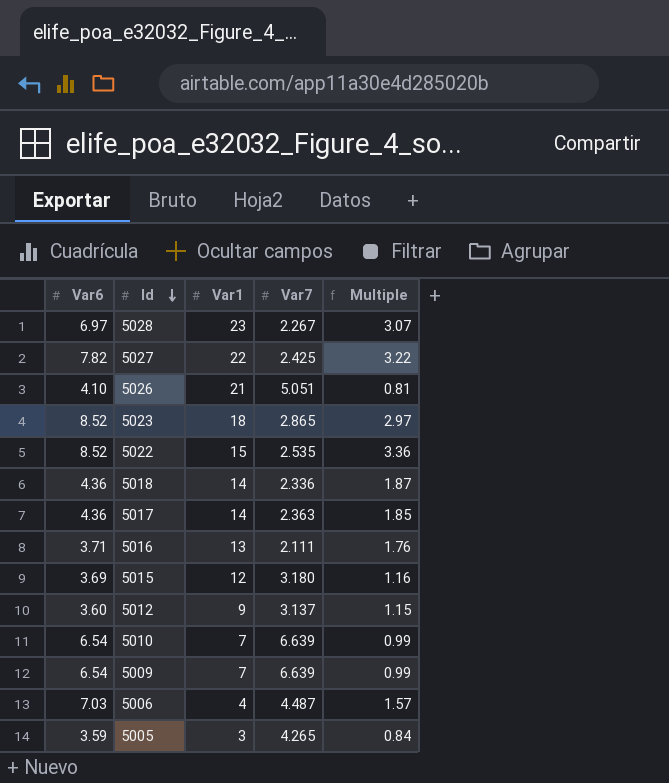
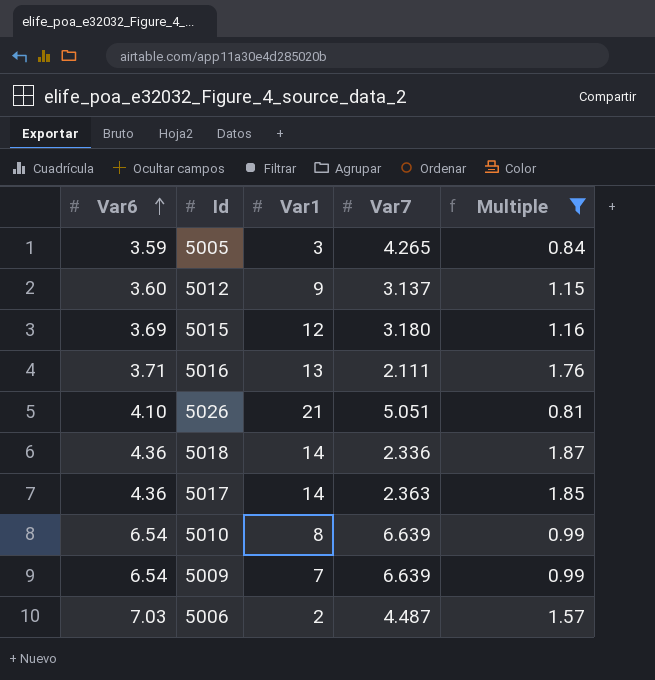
filter: none -> Multiple <= 1.87
row order: Id descending -> Var6 ascending
5010 | Var1: 7 -> 8
5006 | Var1: 4 -> 2

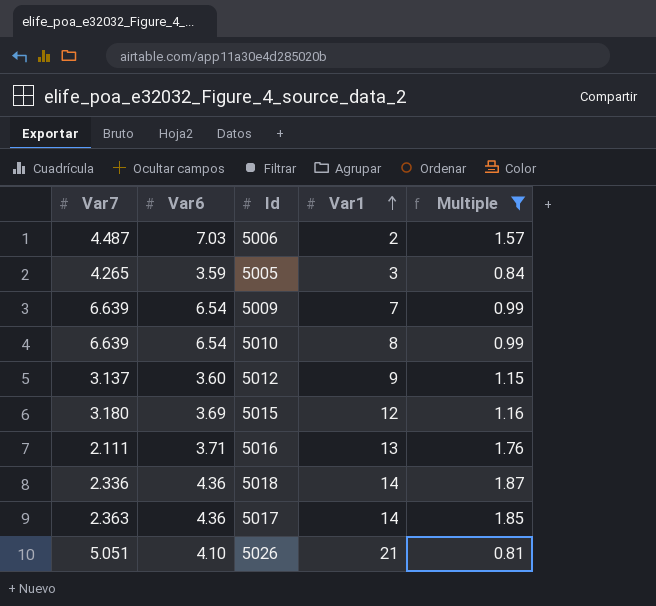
row order: Var6 ascending -> Var1 ascending
column Var7 | position: 4 -> 1

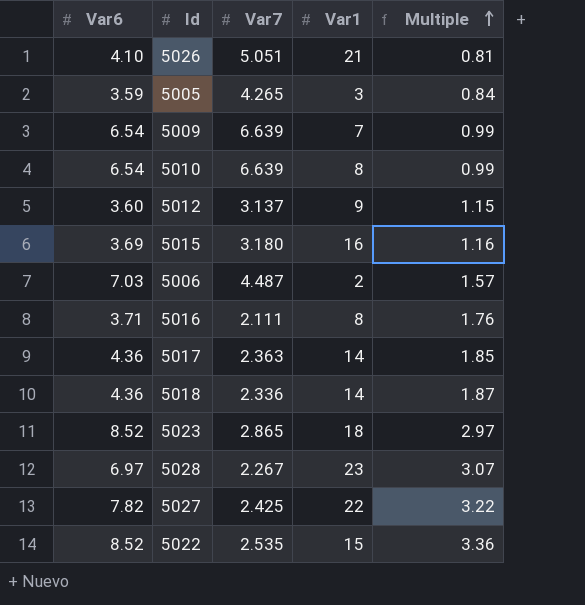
filter: Multiple <= 1.87 -> none
row order: Var1 ascending -> Multiple ascending
column Var7 | position: 1 -> 3
5015 | Var1: 12 -> 16
5016 | Var1: 13 -> 8

